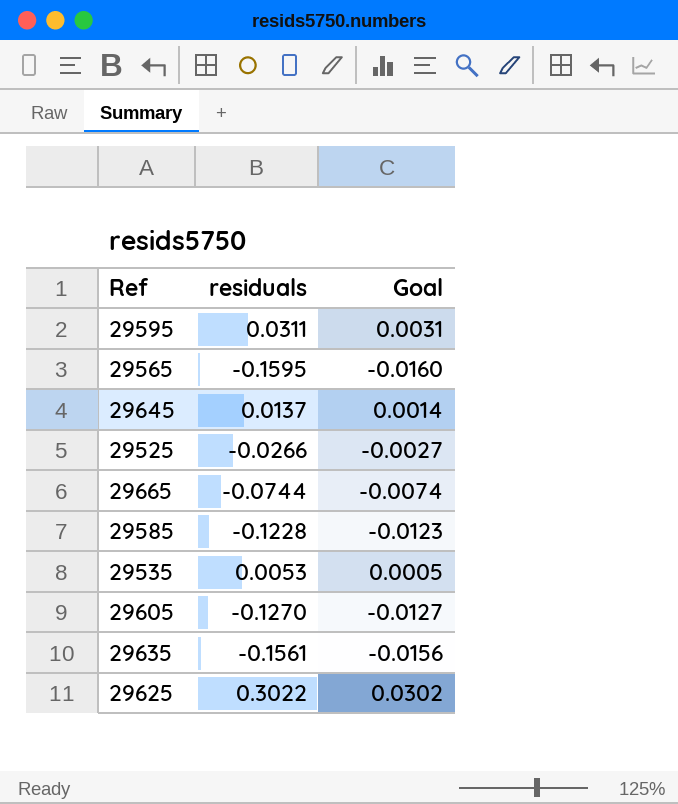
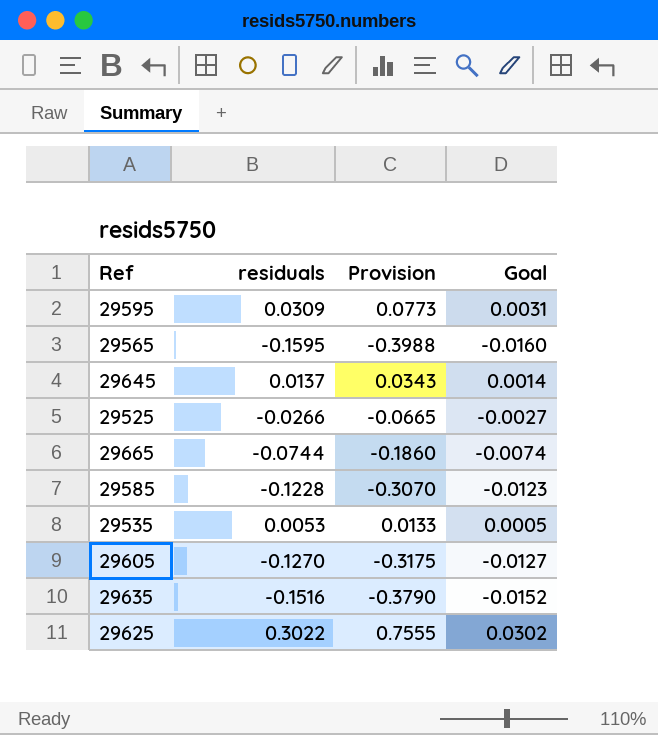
column Provision | formula: none -> [residuals] * 2.5
29595 | residuals: 0.0311 -> 0.0309
29635 | residuals: -0.1561 -> -0.1516
29635 | Goal: -0.0156 -> -0.0152

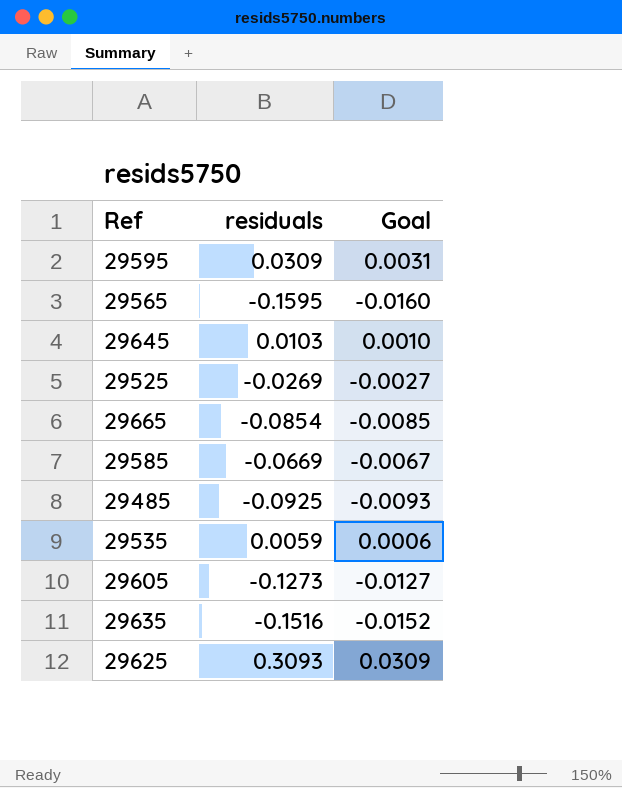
column Provision | formula: [residuals] * 2.5 -> none
29645 | residuals: 0.0137 -> 0.0103
29645 | Goal: 0.0014 -> 0.0010
29525 | residuals: -0.0266 -> -0.0269
29665 | residuals: -0.0744 -> -0.0854
29665 | Goal: -0.0074 -> -0.0085
29585 | residuals: -0.1228 -> -0.0669
29585 | Goal: -0.0123 -> -0.0067
row 29485: none -> -0.0925 | -0.0093
29535 | residuals: 0.0053 -> 0.0059
29535 | Goal: 0.0005 -> 0.0006
29605 | residuals: -0.1270 -> -0.1273
29625 | residuals: 0.3022 -> 0.3093
29625 | Goal: 0.0302 -> 0.0309

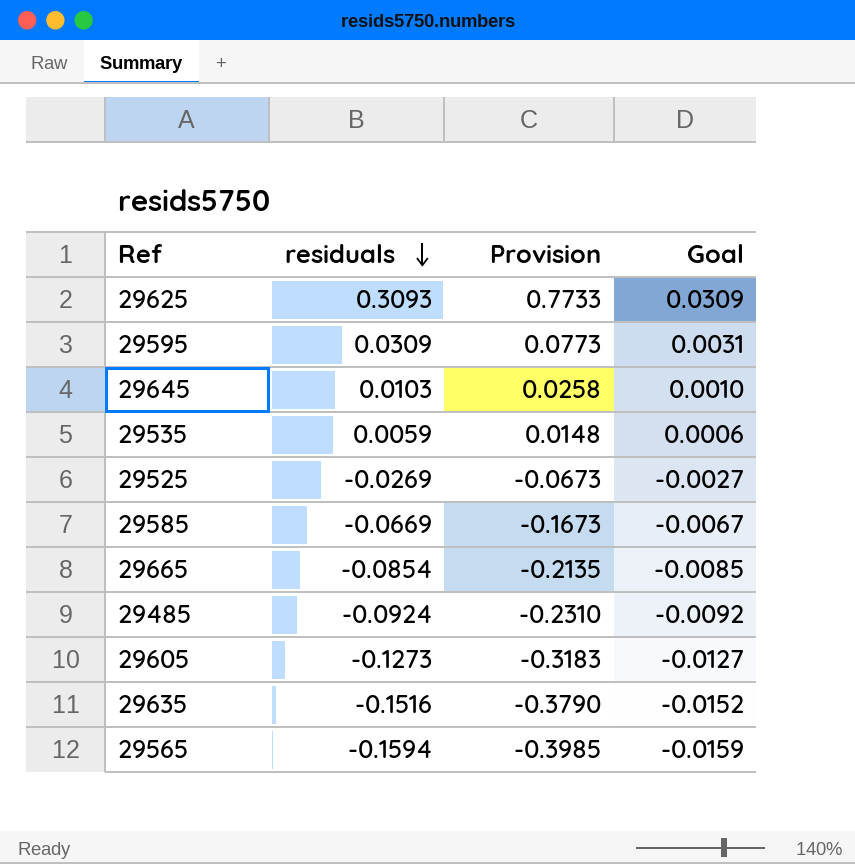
row order: none -> residuals descending
column Provision | formula: none -> [residuals] * 2.5
29485 | residuals: -0.0925 -> -0.0924
29485 | Goal: -0.0093 -> -0.0092
29565 | residuals: -0.1595 -> -0.1594
29565 | Goal: -0.0160 -> -0.0159

